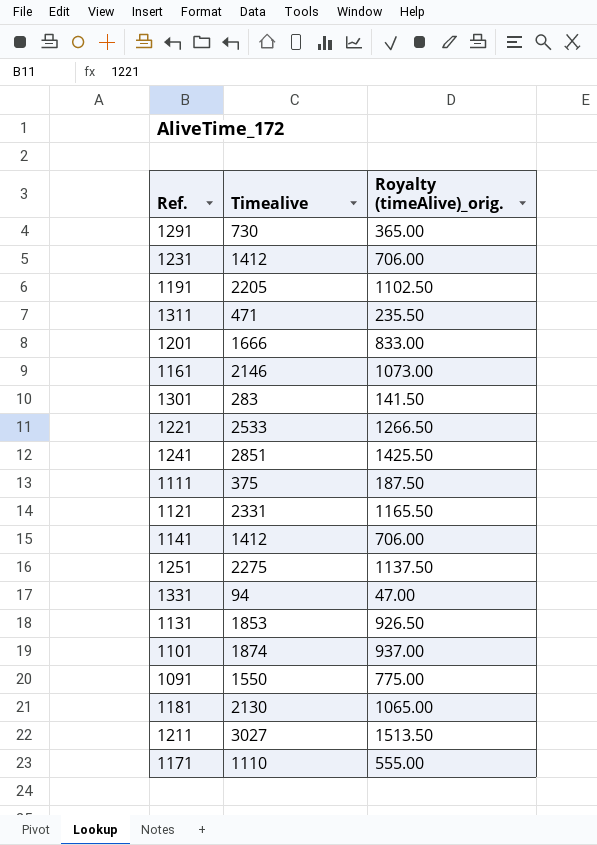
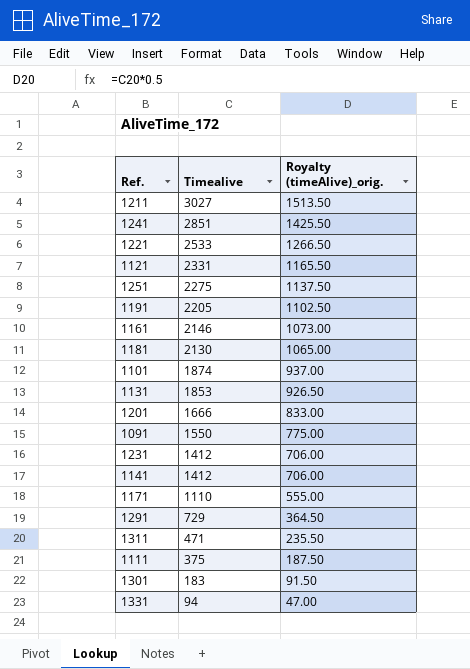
row order: none -> Timealive descending
1291 | Timealive: 730 -> 729
1291 | Royalty (timeAlive)_orig.: 365.00 -> 364.50
1301 | Timealive: 283 -> 183
1301 | Royalty (timeAlive)_orig.: 141.50 -> 91.50

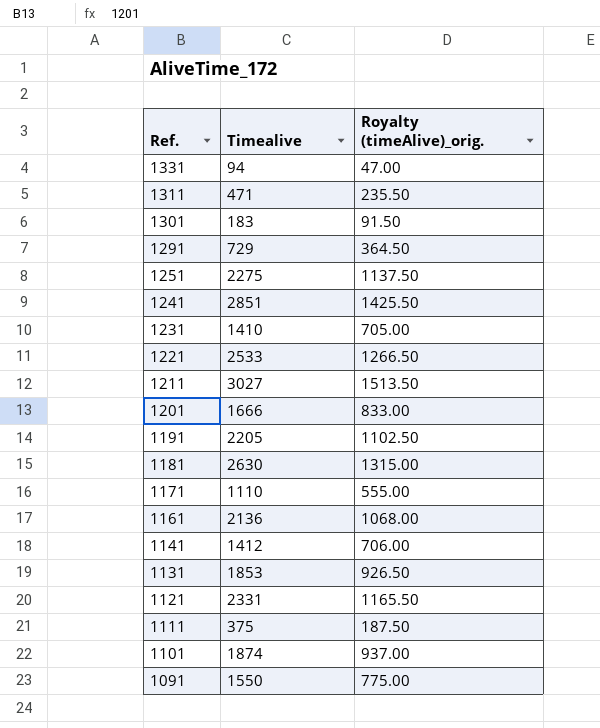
row order: Timealive descending -> Ref. descending
1231 | Timealive: 1412 -> 1410
1231 | Royalty (timeAlive)_orig.: 706.00 -> 705.00
1181 | Timealive: 2130 -> 2630
1181 | Royalty (timeAlive)_orig.: 1065.00 -> 1315.00
1161 | Timealive: 2146 -> 2136
1161 | Royalty (timeAlive)_orig.: 1073.00 -> 1068.00

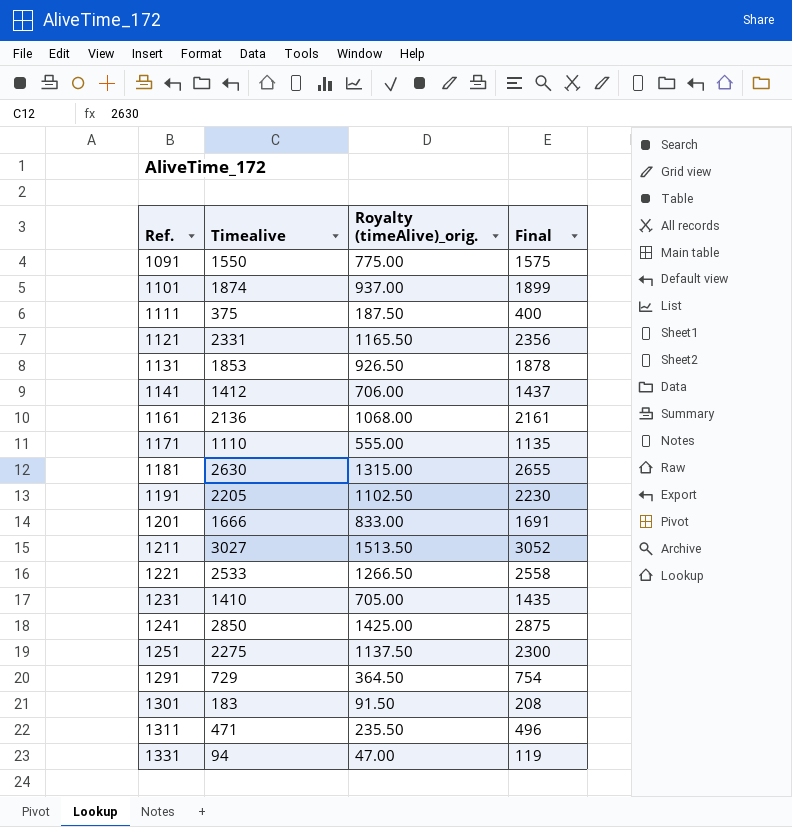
row order: Ref. descending -> Ref. ascending
column Final | formula: none -> [Timealive] + 25
1241 | Timealive: 2851 -> 2850
1241 | Royalty (timeAlive)_orig.: 1425.50 -> 1425.00

